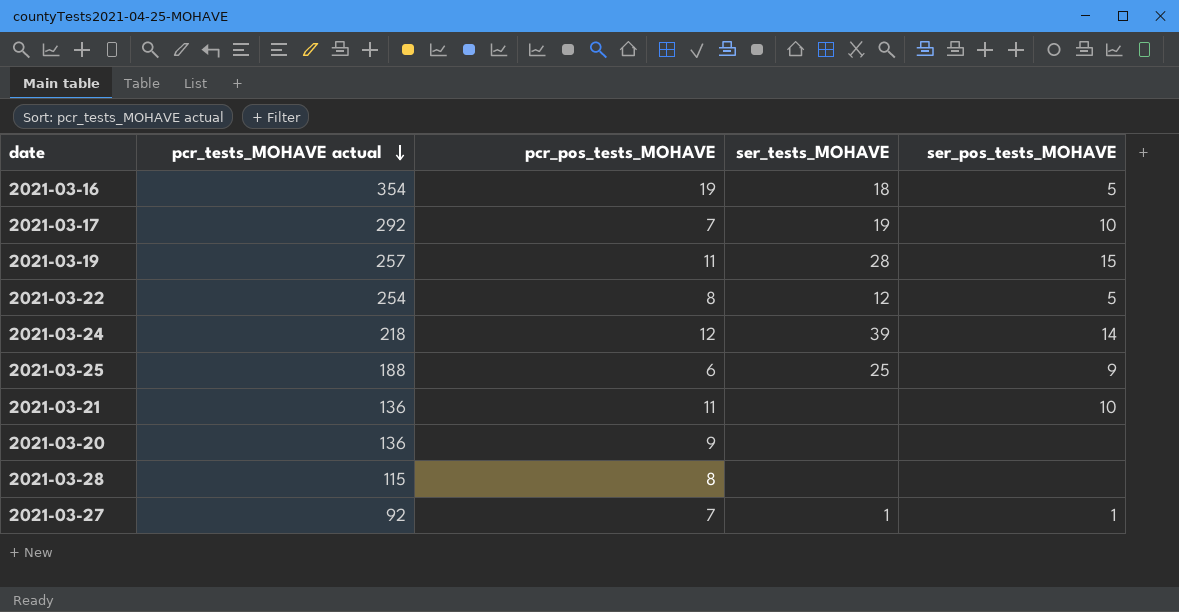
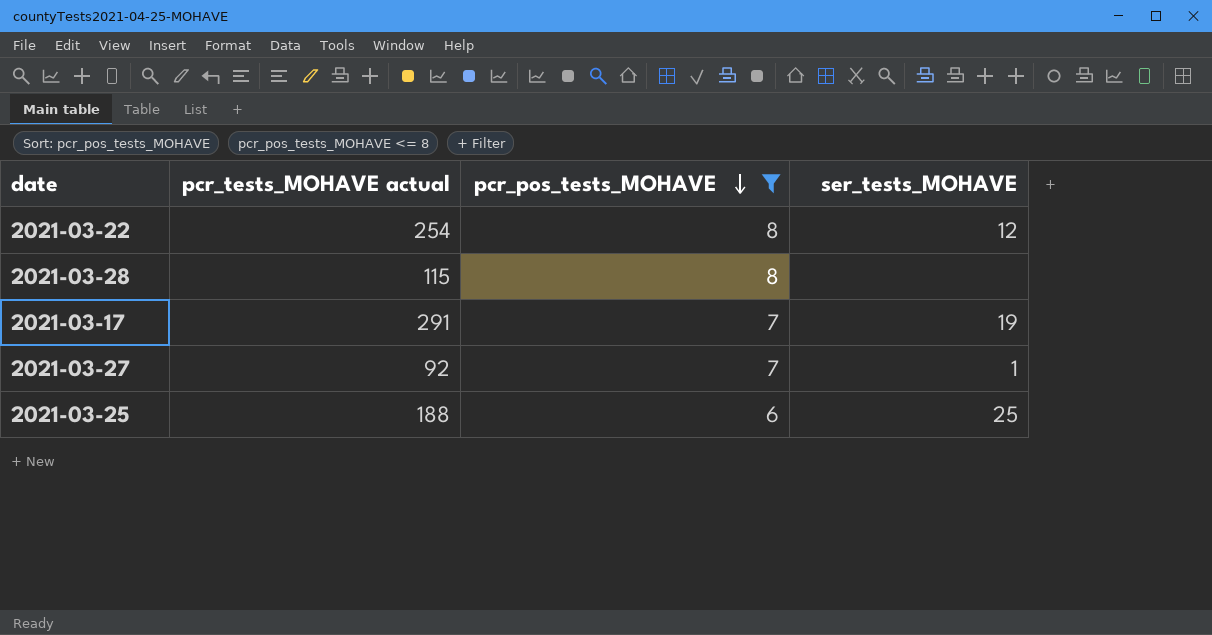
filter: none -> pcr_pos_tests_MOHAVE <= 8
row order: pcr_tests_MOHAVE actual descending -> pcr_pos_tests_MOHAVE descending
column ser_pos_tests_MOHAVE | position: 5 -> none
2021-03-17 | pcr_tests_MOHAVE actual: 292 -> 291

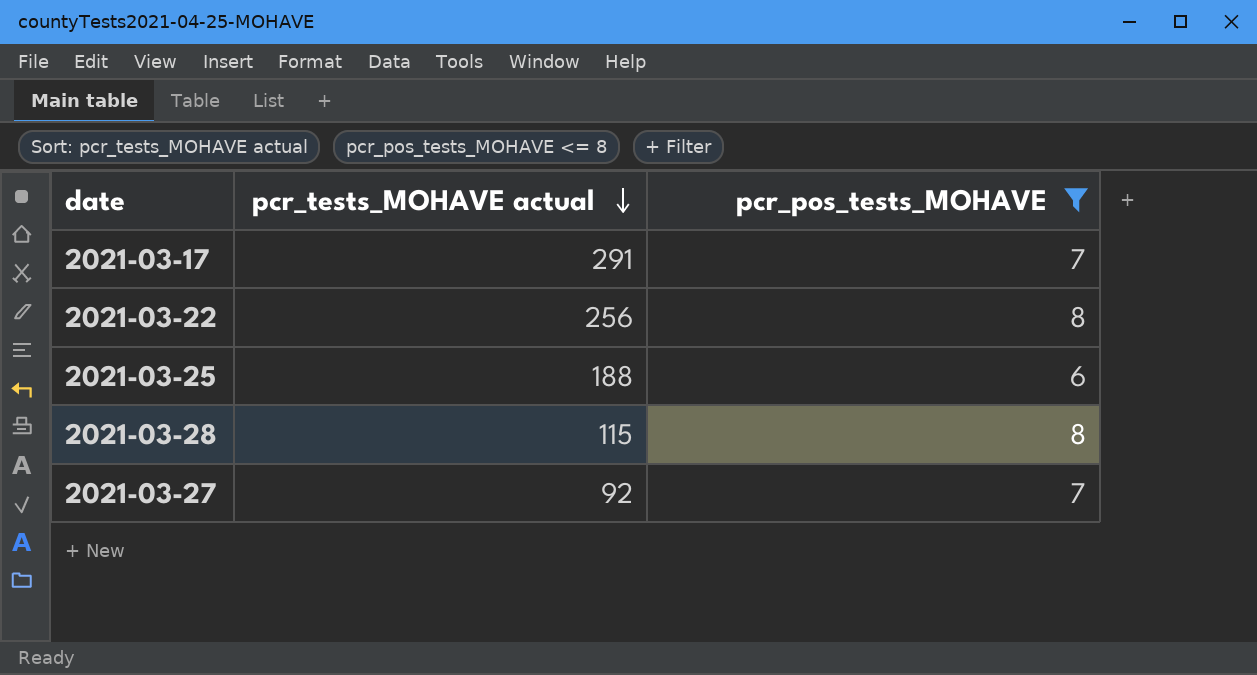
row order: pcr_pos_tests_MOHAVE descending -> pcr_tests_MOHAVE actual descending
column ser_tests_MOHAVE | position: 4 -> none
2021-03-22 | pcr_tests_MOHAVE actual: 254 -> 256

